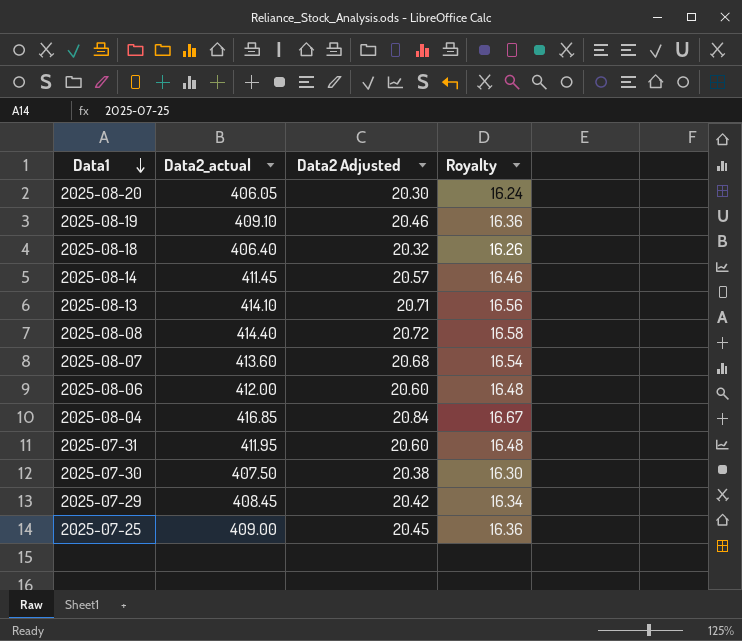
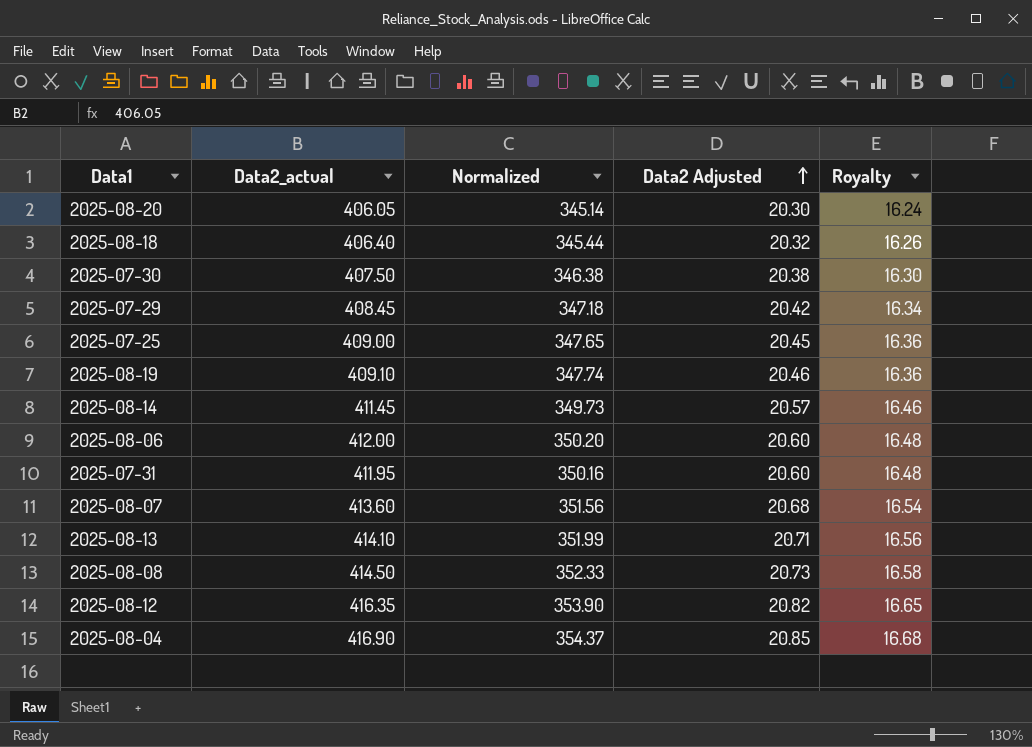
row order: Data1 descending -> Data2 Adjusted ascending
column Normalized | formula: none -> [Data2_actual] * 0.85
2025-08-08 | Data2_actual: 414.40 -> 414.50
2025-08-08 | Data2 Adjusted: 20.72 -> 20.73
row 2025-08-12: none -> 416.35 | 353.90 | 20.82 | 16.65
2025-08-04 | Data2_actual: 416.85 -> 416.90
2025-08-04 | Data2 Adjusted: 20.84 -> 20.85
2025-08-04 | Royalty: 16.67 -> 16.68

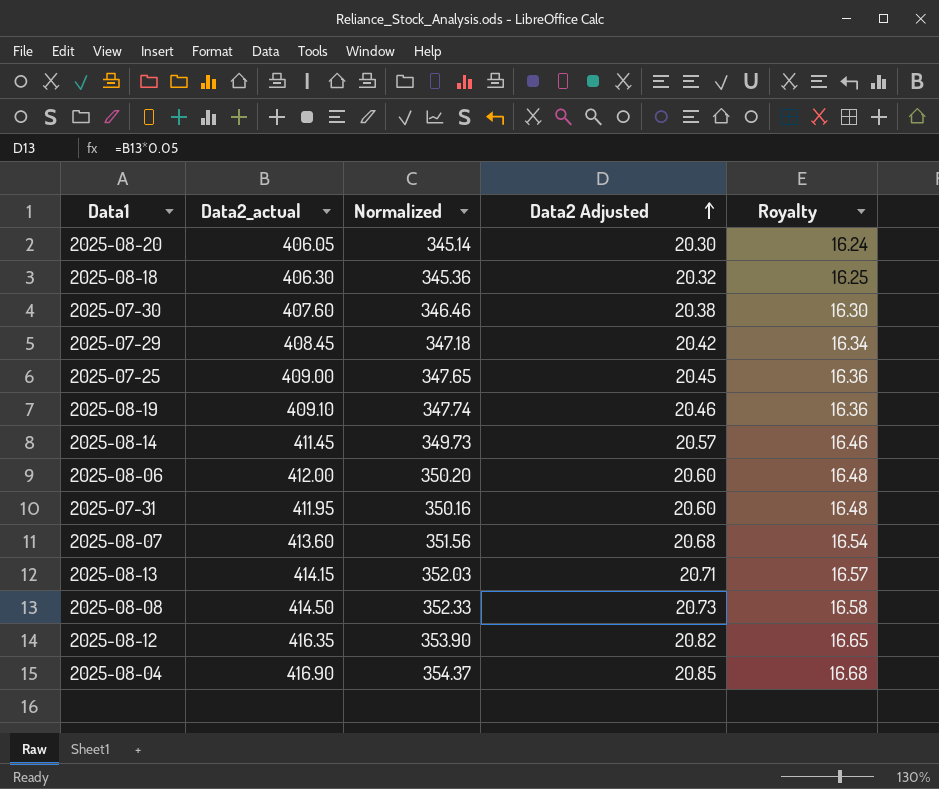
2025-08-18 | Data2_actual: 406.40 -> 406.30
2025-08-18 | Normalized: 345.44 -> 345.36
2025-08-18 | Royalty: 16.26 -> 16.25
2025-07-30 | Data2_actual: 407.50 -> 407.60
2025-07-30 | Normalized: 346.38 -> 346.46
2025-08-13 | Data2_actual: 414.10 -> 414.15
2025-08-13 | Normalized: 351.99 -> 352.03
2025-08-13 | Royalty: 16.56 -> 16.57

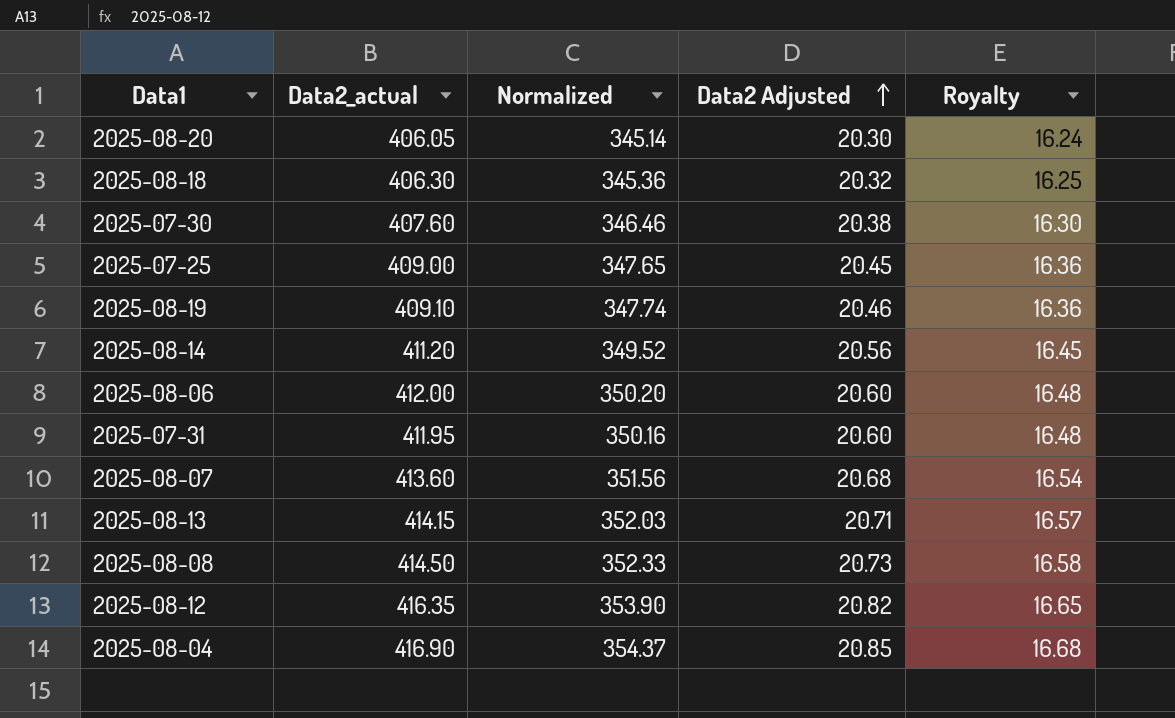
row 2025-07-29: 408.45 | 347.18 | 20.42 | 16.34 -> none
2025-08-14 | Data2_actual: 411.45 -> 411.20
2025-08-14 | Normalized: 349.73 -> 349.52
2025-08-14 | Data2 Adjusted: 20.57 -> 20.56
2025-08-14 | Royalty: 16.46 -> 16.45

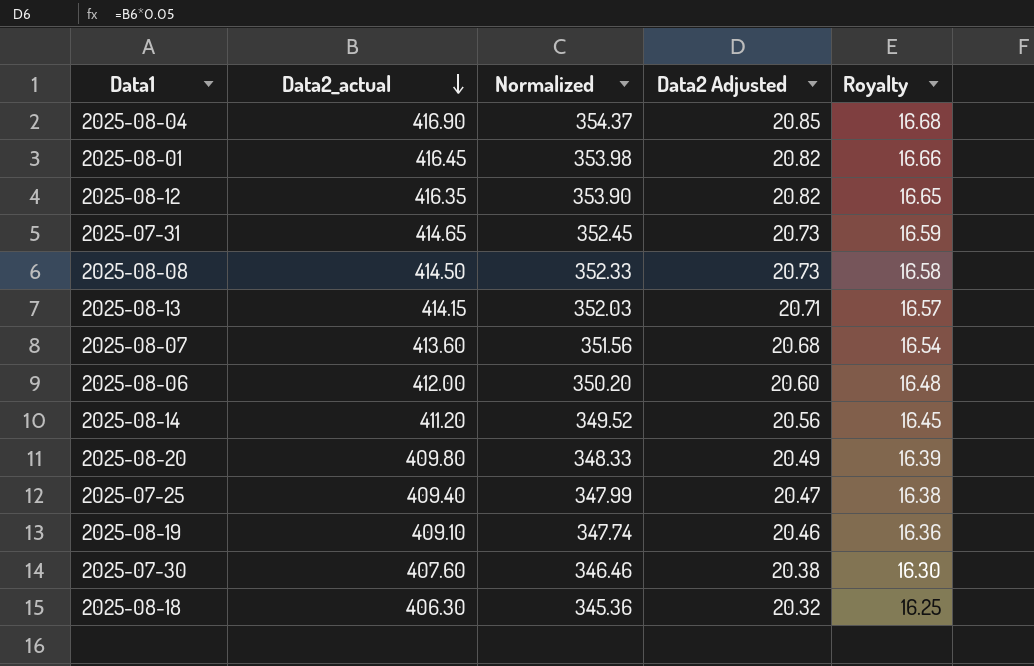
row order: Data2 Adjusted ascending -> Data2_actual descending
row 2025-08-01: none -> 416.45 | 353.98 | 20.82 | 16.66
2025-07-31 | Data2_actual: 411.95 -> 414.65
2025-07-31 | Normalized: 350.16 -> 352.45
2025-07-31 | Data2 Adjusted: 20.60 -> 20.73
2025-07-31 | Royalty: 16.48 -> 16.59
2025-08-20 | Data2_actual: 406.05 -> 409.80
2025-08-20 | Normalized: 345.14 -> 348.33
2025-08-20 | Data2 Adjusted: 20.30 -> 20.49
2025-08-20 | Royalty: 16.24 -> 16.39
2025-07-25 | Data2_actual: 409.00 -> 409.40
2025-07-25 | Normalized: 347.65 -> 347.99
2025-07-25 | Data2 Adjusted: 20.45 -> 20.47
2025-07-25 | Royalty: 16.36 -> 16.38

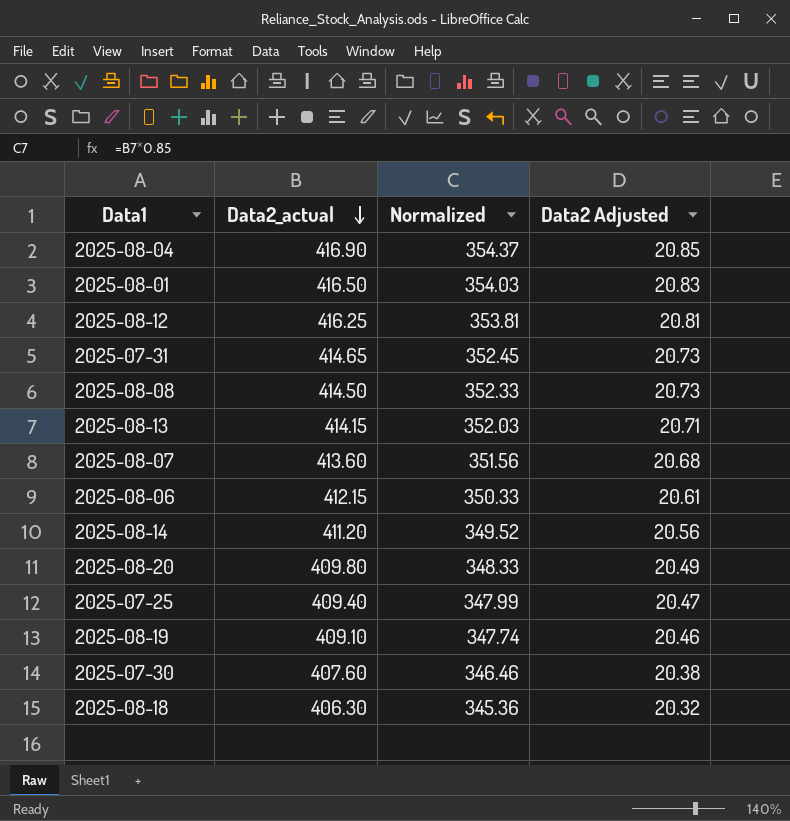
column Royalty | formula: [Data2_actual] * 0.04 -> none
2025-08-01 | Data2_actual: 416.45 -> 416.50
2025-08-01 | Normalized: 353.98 -> 354.03
2025-08-01 | Data2 Adjusted: 20.82 -> 20.83
2025-08-12 | Data2_actual: 416.35 -> 416.25
2025-08-12 | Normalized: 353.90 -> 353.81
2025-08-12 | Data2 Adjusted: 20.82 -> 20.81
2025-08-06 | Data2_actual: 412.00 -> 412.15
2025-08-06 | Normalized: 350.20 -> 350.33
2025-08-06 | Data2 Adjusted: 20.60 -> 20.61

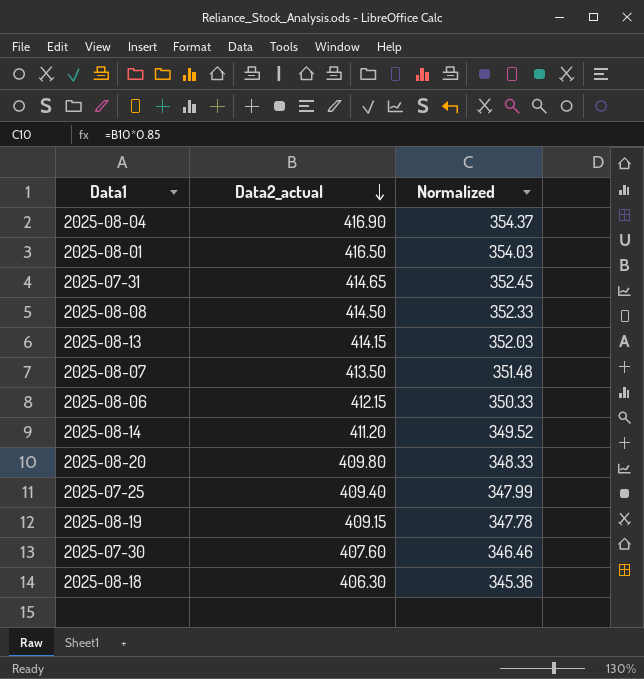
column Data2 Adjusted | formula: [Data2_actual] * 0.05 -> none
row 2025-08-12: 416.25 | 353.81 | 20.81 -> none
2025-08-07 | Data2_actual: 413.60 -> 413.50
2025-08-07 | Normalized: 351.56 -> 351.48
2025-08-19 | Data2_actual: 409.10 -> 409.15
2025-08-19 | Normalized: 347.74 -> 347.78

